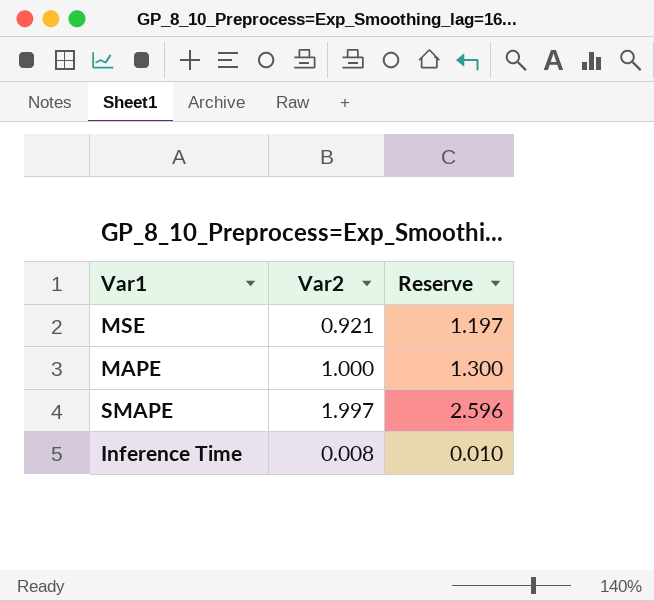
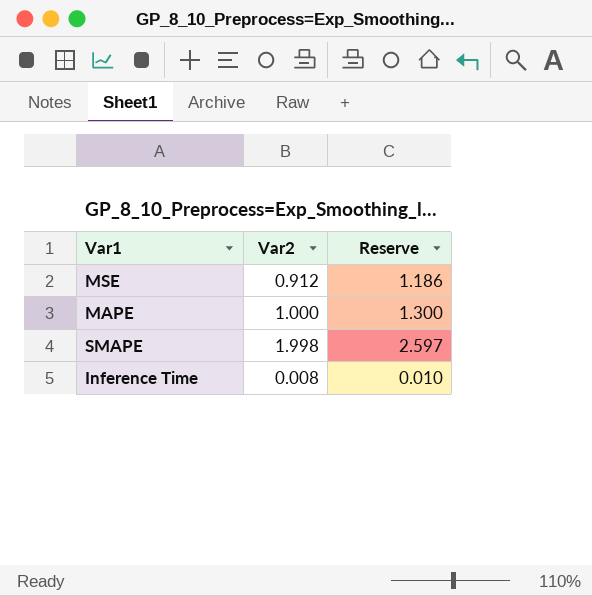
MSE | Var2: 0.921 -> 0.912
MSE | Reserve: 1.197 -> 1.186
SMAPE | Var2: 1.997 -> 1.998
SMAPE | Reserve: 2.596 -> 2.597

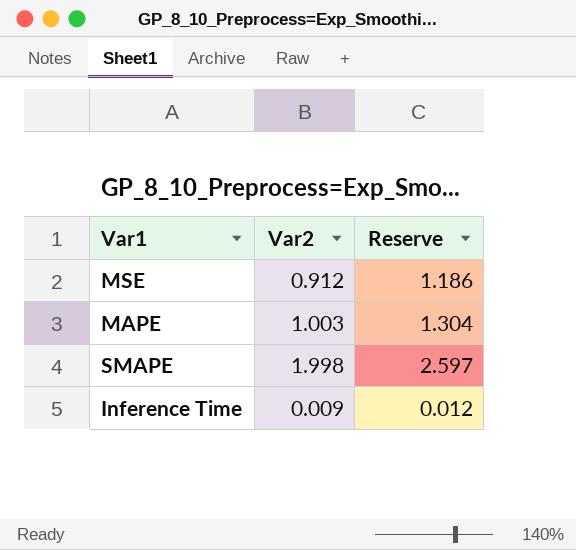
MAPE | Var2: 1.000 -> 1.003
MAPE | Reserve: 1.300 -> 1.304
Inference Time | Var2: 0.008 -> 0.009
Inference Time | Reserve: 0.010 -> 0.012

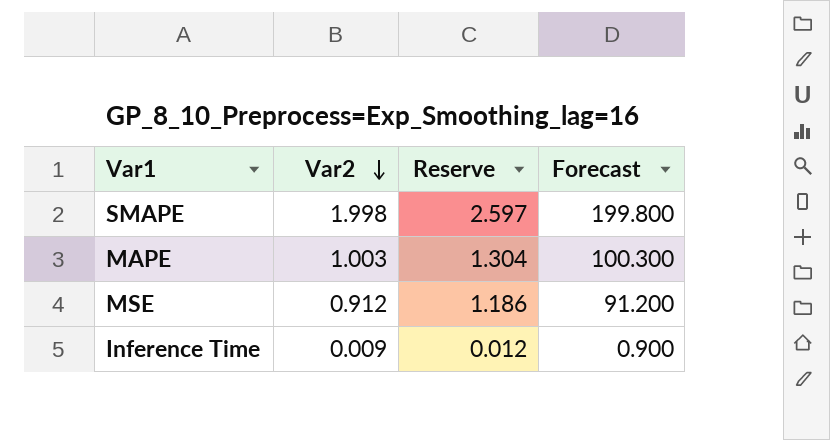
row order: none -> Var2 descending
column Forecast | formula: none -> [Var2] * 100

